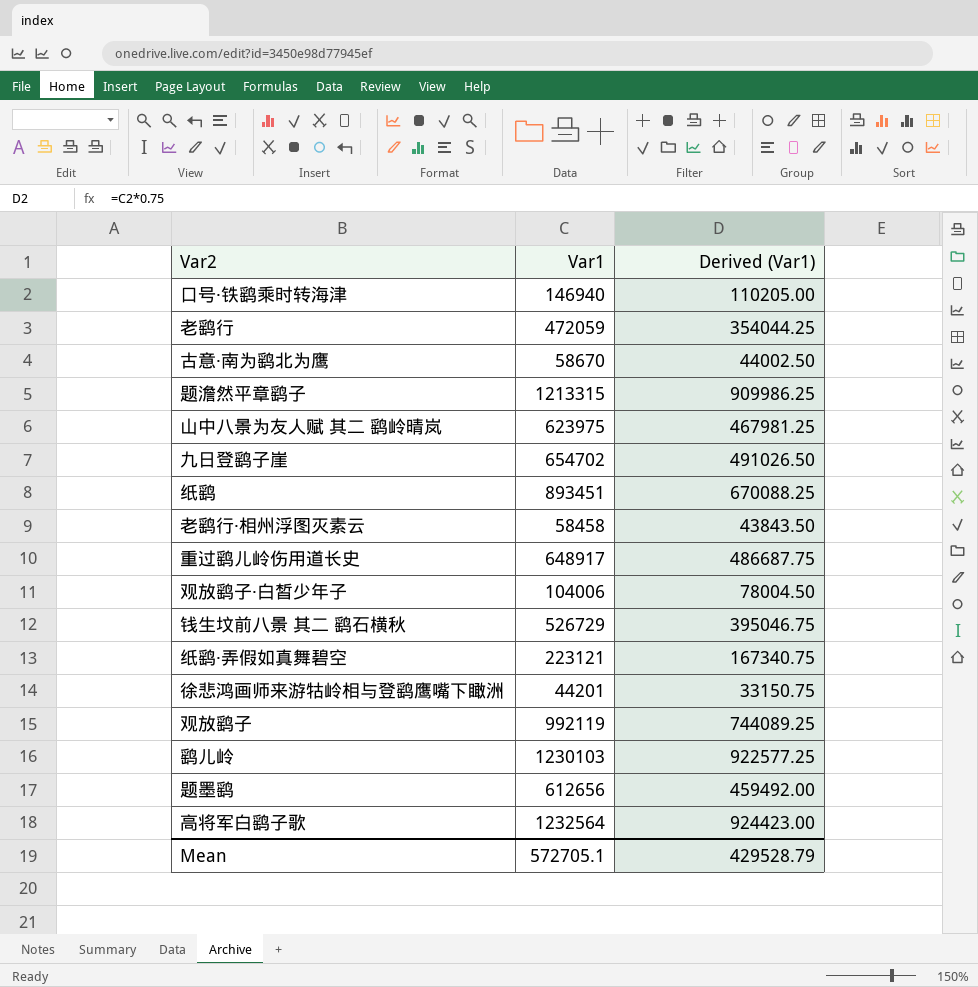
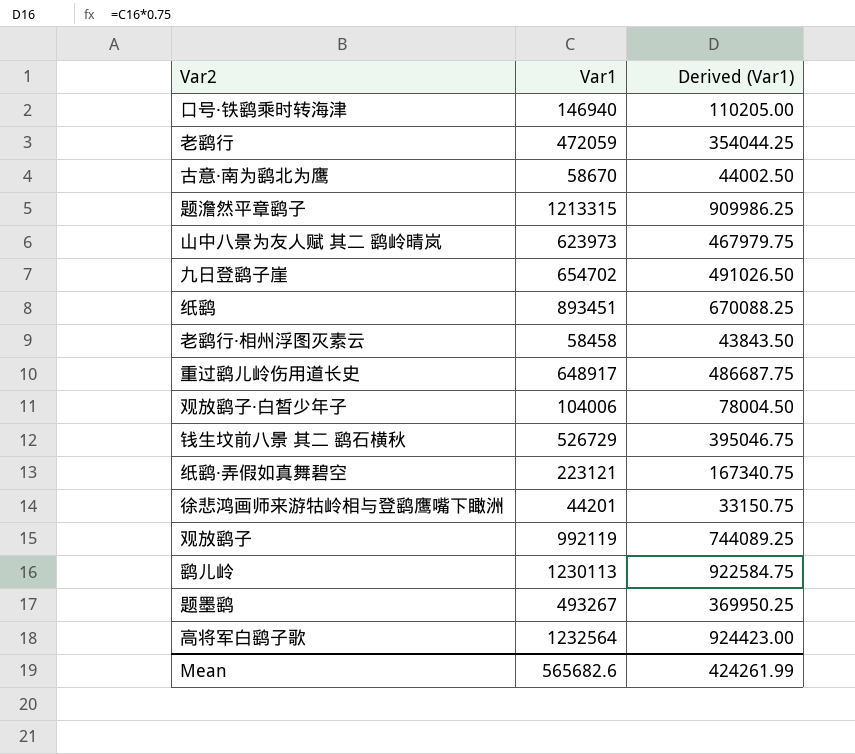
山中八景为友人赋 其二 鹞岭晴岚 | Var1: 623975 -> 623973
山中八景为友人赋 其二 鹞岭晴岚 | Derived (Var1): 467981.25 -> 467979.75
鹞儿岭 | Var1: 1230103 -> 1230113
鹞儿岭 | Derived (Var1): 922577.25 -> 922584.75
题墨鹞 | Var1: 612656 -> 493267
题墨鹞 | Derived (Var1): 459492.00 -> 369950.25
Mean | Var1: 572705.1 -> 565682.6
Mean | Derived (Var1): 429528.79 -> 424261.99

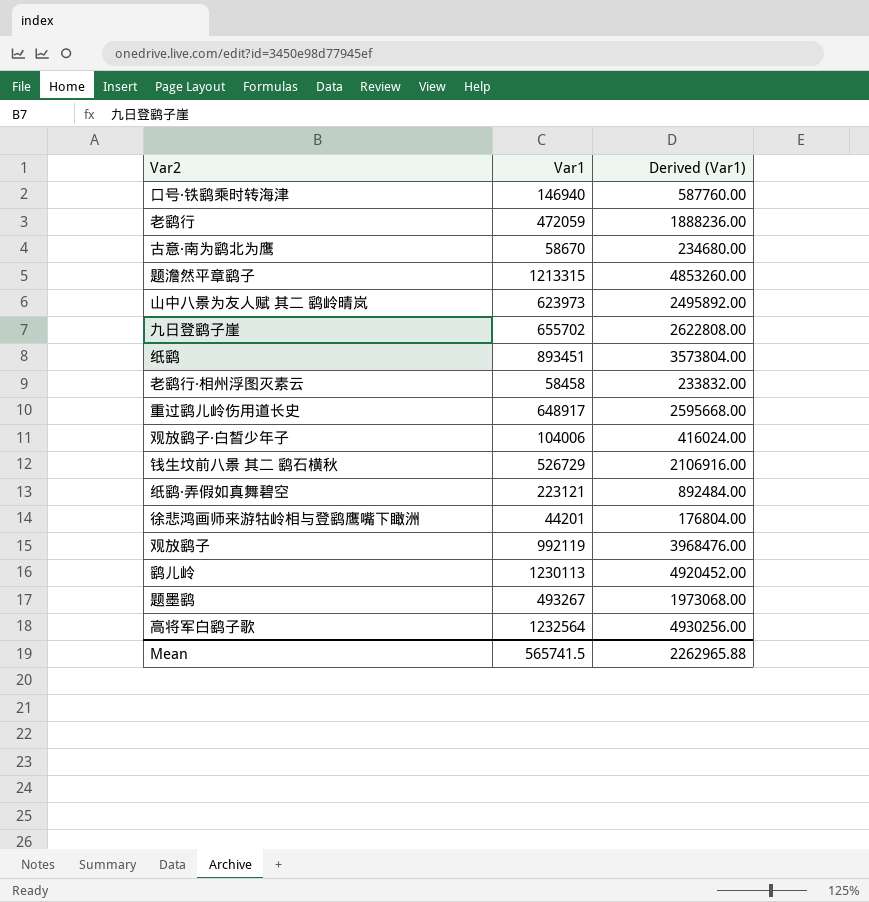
column Derived (Var1) | formula: [Var1] * 0.75 -> [Var1] * 4
九日登鹞子崖 | Var1: 654702 -> 655702
Mean | Var1: 565682.6 -> 565741.5
Mean | Derived (Var1): 424261.99 -> 2262965.88

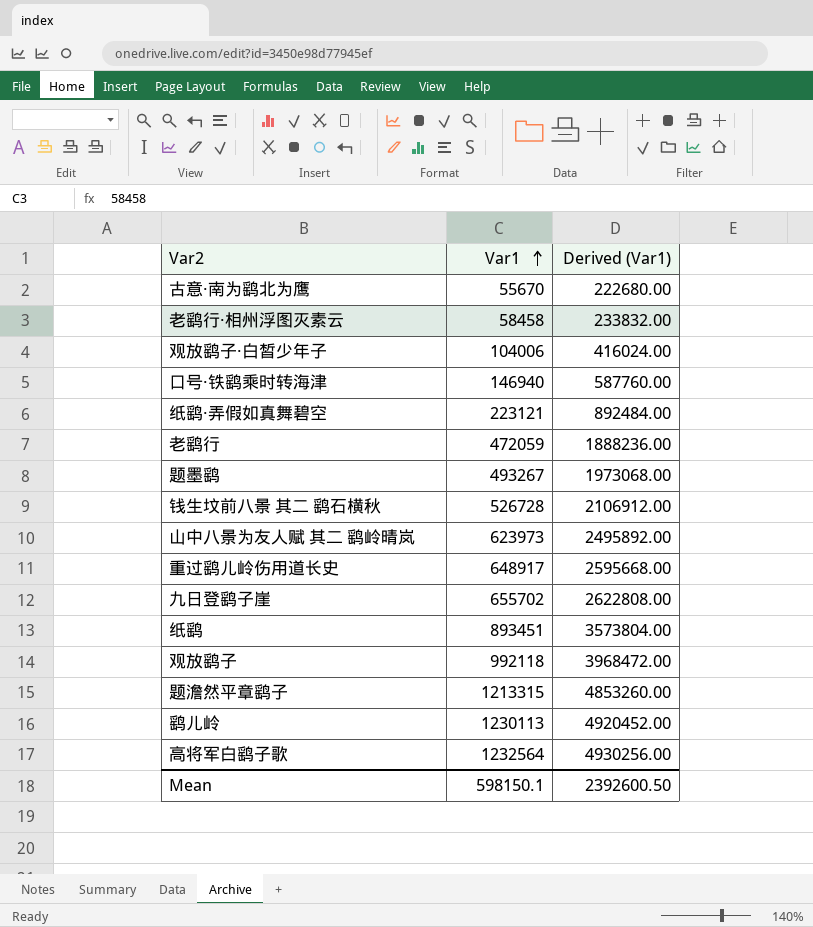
row order: none -> Var1 ascending
row 徐悲鸿画师来游牯岭相与登鹞鹰嘴下瞰洲: 44201 | 176804.00 -> none
古意·南为鹞北为鹰 | Var1: 58670 -> 55670
古意·南为鹞北为鹰 | Derived (Var1): 234680.00 -> 222680.00
钱生坟前八景 其二 鹞石横秋 | Var1: 526729 -> 526728
钱生坟前八景 其二 鹞石横秋 | Derived (Var1): 2106916.00 -> 2106912.00
观放鹞子 | Var1: 992119 -> 992118
观放鹞子 | Derived (Var1): 3968476.00 -> 3968472.00
Mean | Var1: 565741.5 -> 598150.1
Mean | Derived (Var1): 2262965.88 -> 2392600.50

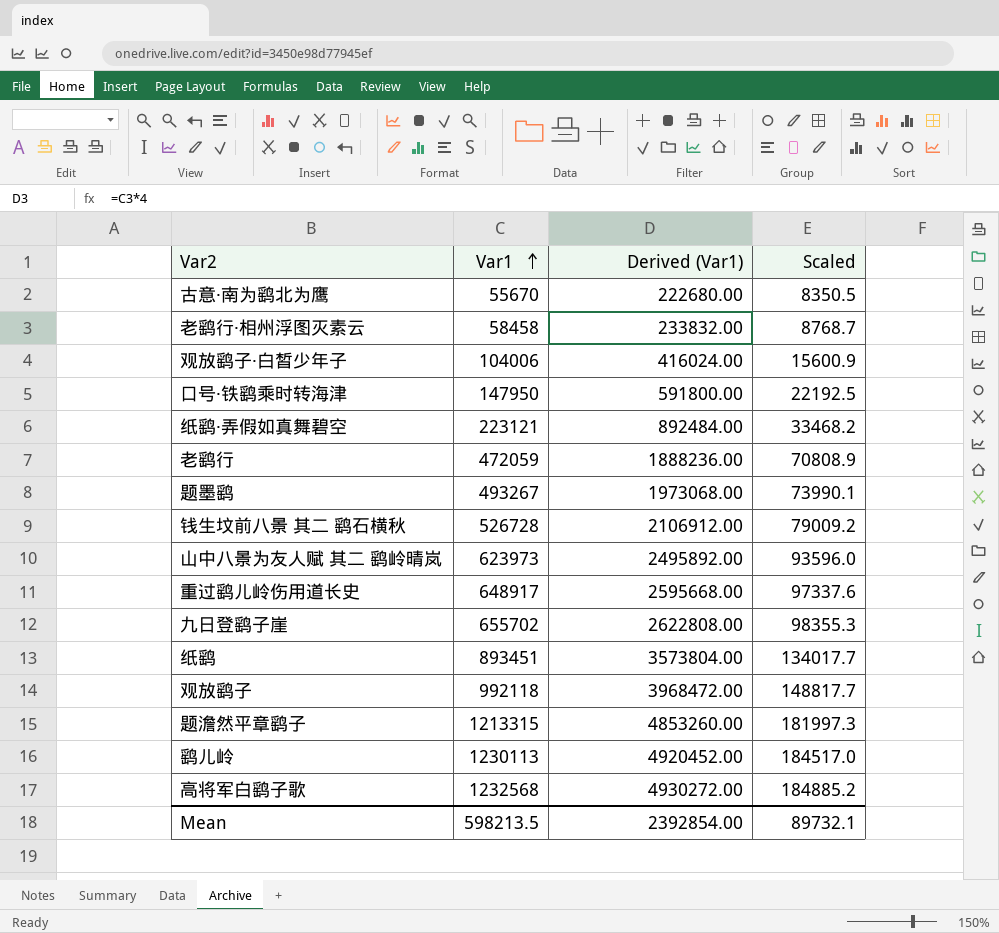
column Scaled | formula: none -> [Var1] * 0.15
口号·铁鹞乘时转海津 | Var1: 146940 -> 147950
口号·铁鹞乘时转海津 | Derived (Var1): 587760.00 -> 591800.00
高将军白鹞子歌 | Var1: 1232564 -> 1232568
高将军白鹞子歌 | Derived (Var1): 4930256.00 -> 4930272.00
Mean | Var1: 598150.1 -> 598213.5
Mean | Derived (Var1): 2392600.50 -> 2392854.00

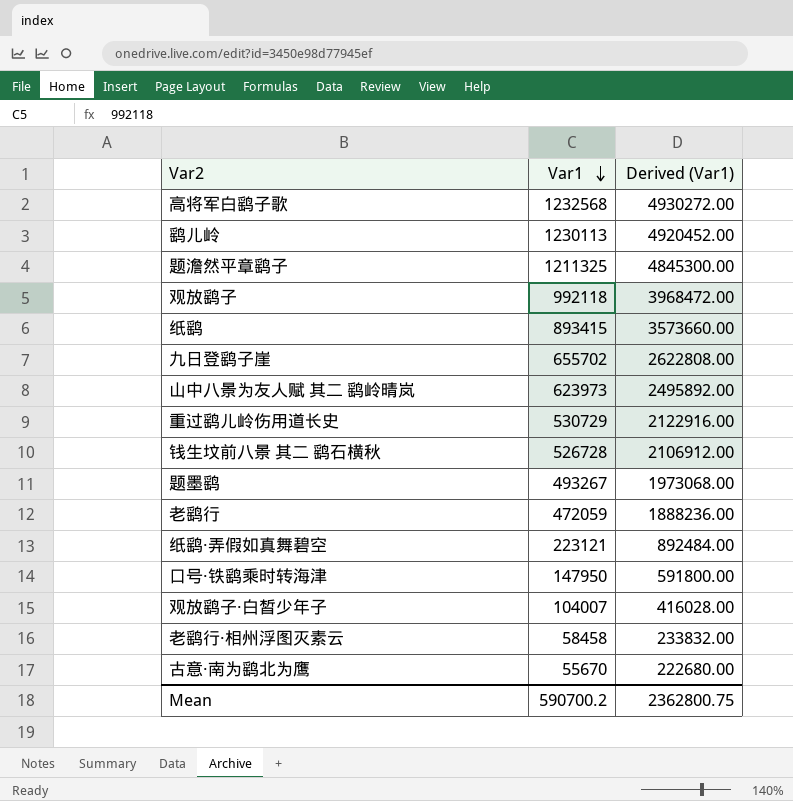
row order: Var1 ascending -> Var1 descending
column Scaled | formula: [Var1] * 0.15 -> none
题澹然平章鹞子 | Var1: 1213315 -> 1211325
题澹然平章鹞子 | Derived (Var1): 4853260.00 -> 4845300.00
纸鹞 | Var1: 893451 -> 893415
纸鹞 | Derived (Var1): 3573804.00 -> 3573660.00
重过鹞儿岭伤用道长史 | Var1: 648917 -> 530729
重过鹞儿岭伤用道长史 | Derived (Var1): 2595668.00 -> 2122916.00
观放鹞子·白皙少年子 | Var1: 104006 -> 104007
观放鹞子·白皙少年子 | Derived (Var1): 416024.00 -> 416028.00
Mean | Var1: 598213.5 -> 590700.2
Mean | Derived (Var1): 2392854.00 -> 2362800.75

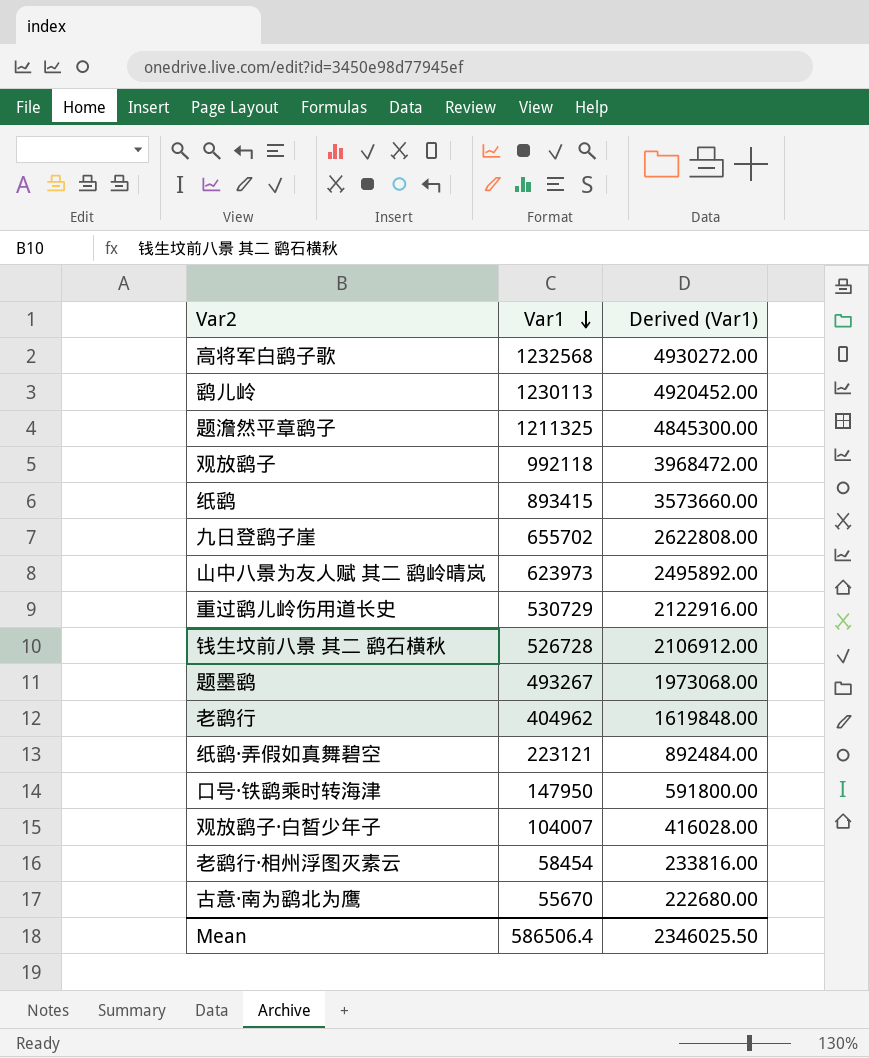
老鹞行 | Var1: 472059 -> 404962
老鹞行 | Derived (Var1): 1888236.00 -> 1619848.00
老鹞行·相州浮图灭素云 | Var1: 58458 -> 58454
老鹞行·相州浮图灭素云 | Derived (Var1): 233832.00 -> 233816.00
Mean | Var1: 590700.2 -> 586506.4
Mean | Derived (Var1): 2362800.75 -> 2346025.50

